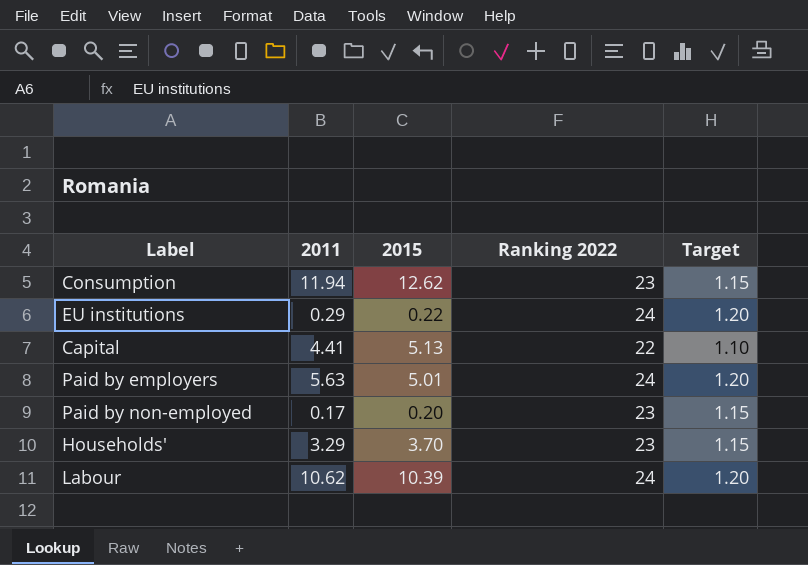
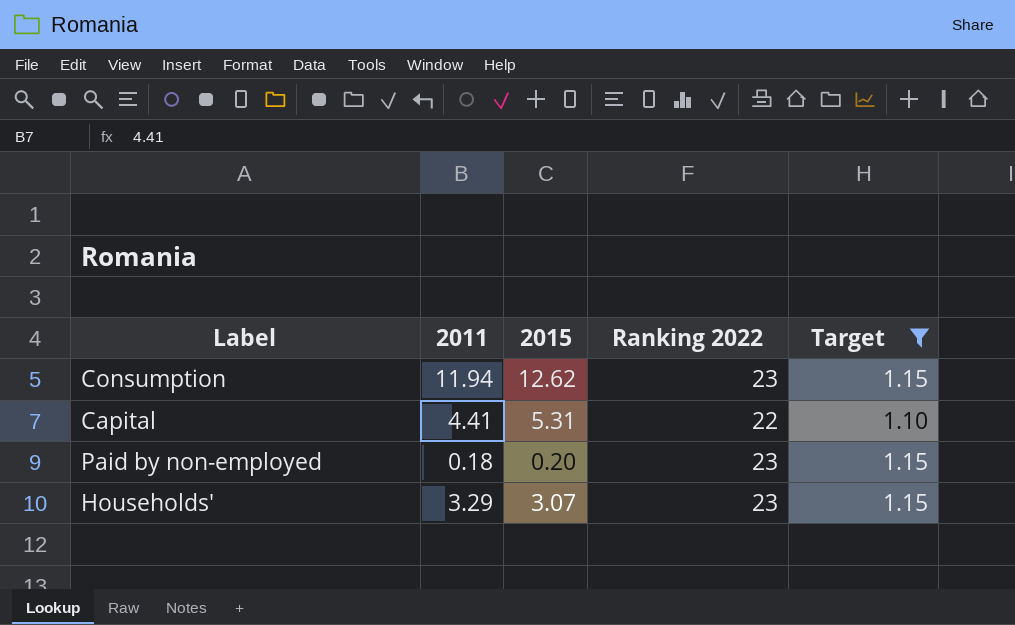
filter: none -> Target != 1.20
Capital | 2015: 5.13 -> 5.31
Paid by non-employed | 2011: 0.17 -> 0.18
Households' | 2015: 3.70 -> 3.07

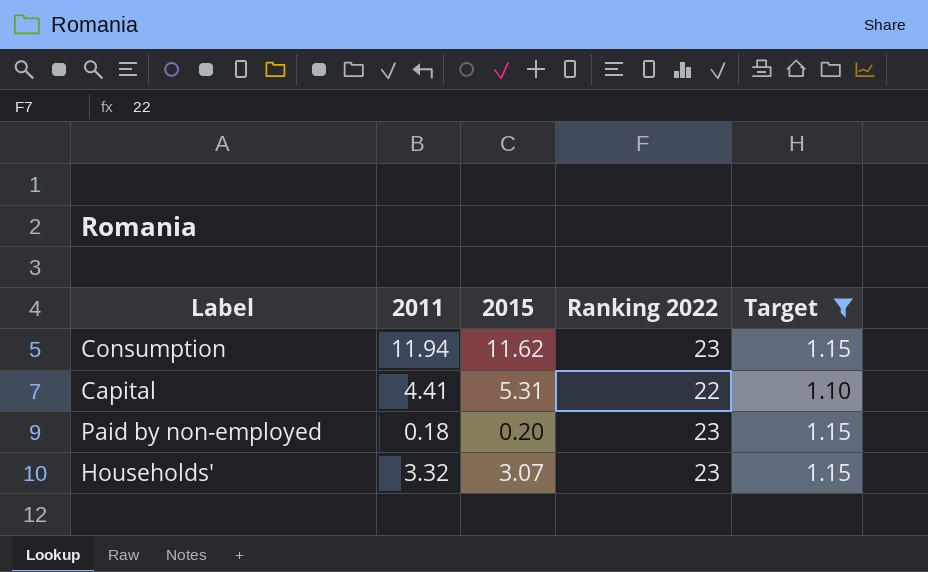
Consumption | 2015: 12.62 -> 11.62
Households' | 2011: 3.29 -> 3.32

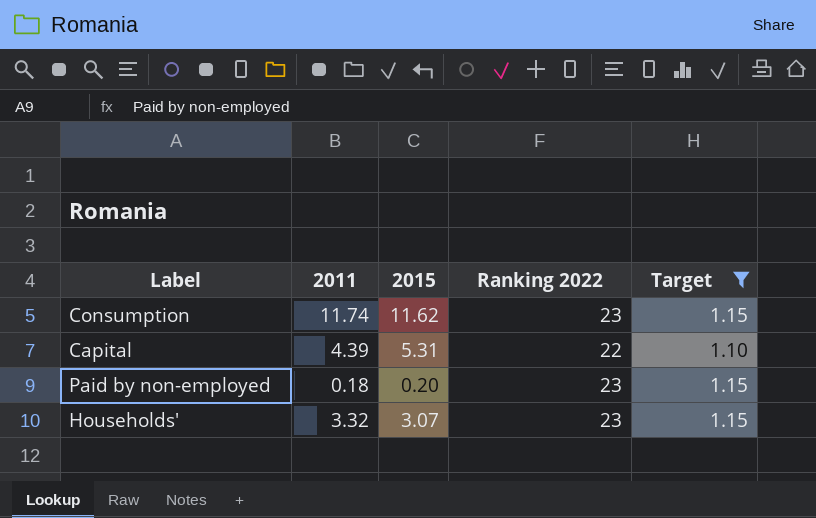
Consumption | 2011: 11.94 -> 11.74
Capital | 2011: 4.41 -> 4.39

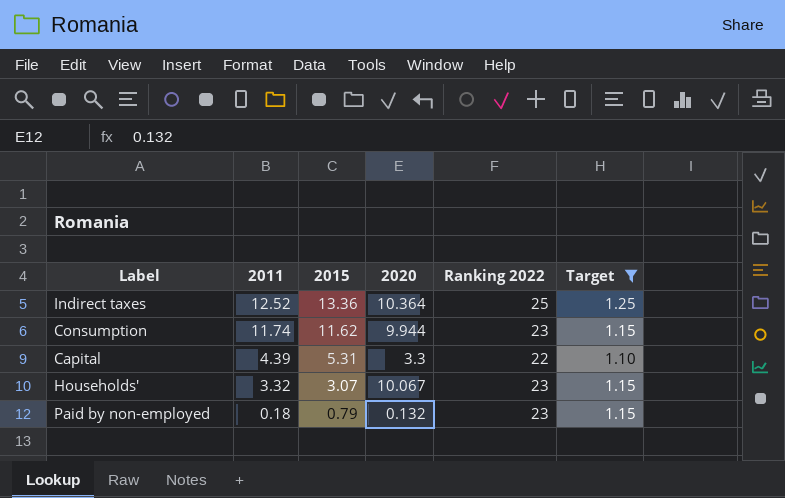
row order: none -> 2011 descending
column 2020 | position: none -> 4
row Indirect taxes: none -> 12.52 | 13.36 | 10.364 | 25 | 1.25
Paid by non-employed | 2015: 0.20 -> 0.79

